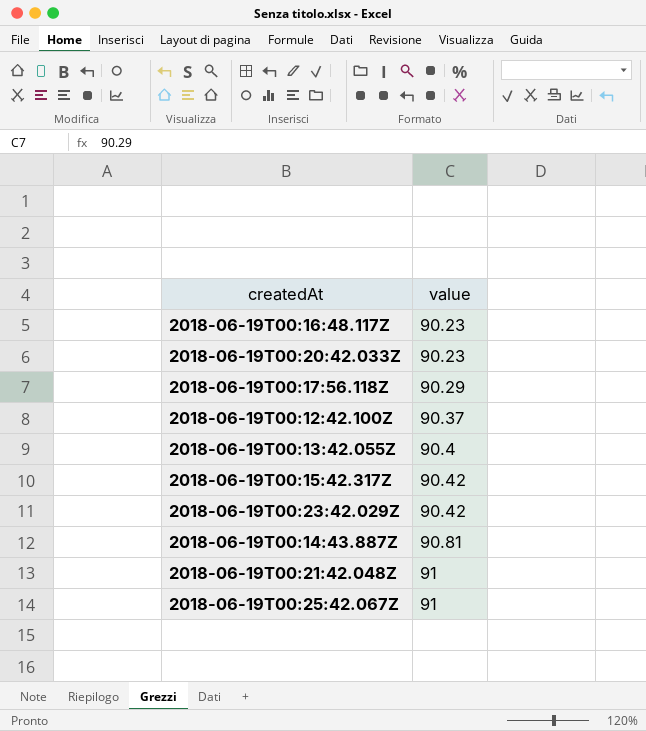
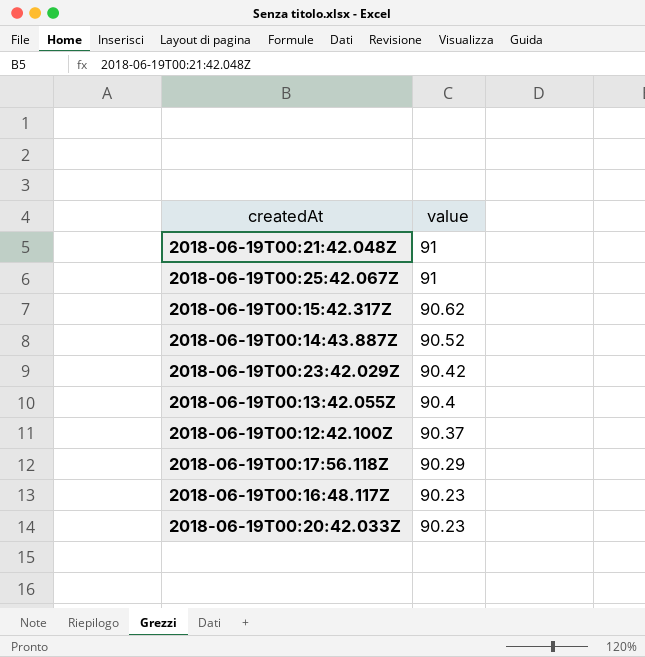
row order: value ascending -> value descending
2018-06-19T00:15:42.317Z | value: 90.42 -> 90.62
2018-06-19T00:14:43.887Z | value: 90.81 -> 90.52

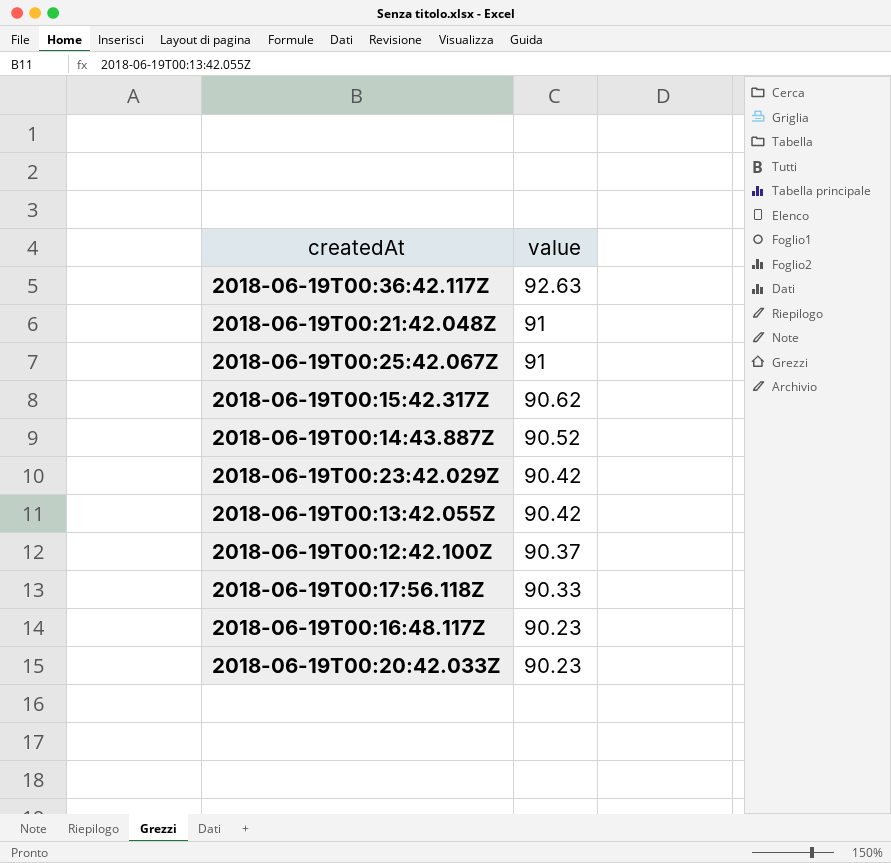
row 2018-06-19T00:36:42.117Z: none -> 92.63
2018-06-19T00:13:42.055Z | value: 90.4 -> 90.42
2018-06-19T00:17:56.118Z | value: 90.29 -> 90.33

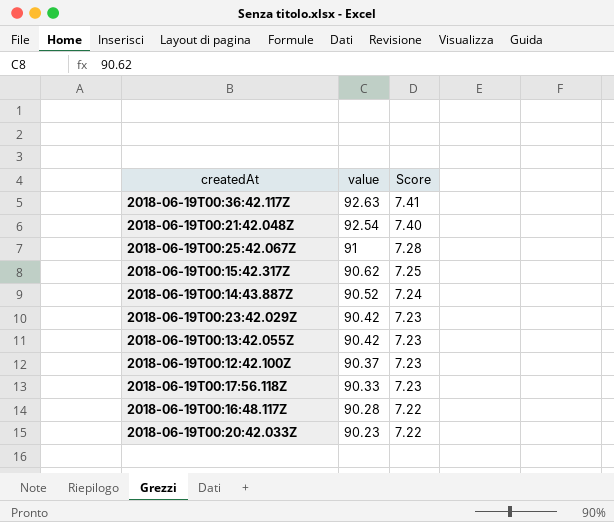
column Score | formula: none -> [value] * 0.08
2018-06-19T00:21:42.048Z | value: 91 -> 92.54
2018-06-19T00:16:48.117Z | value: 90.23 -> 90.28

